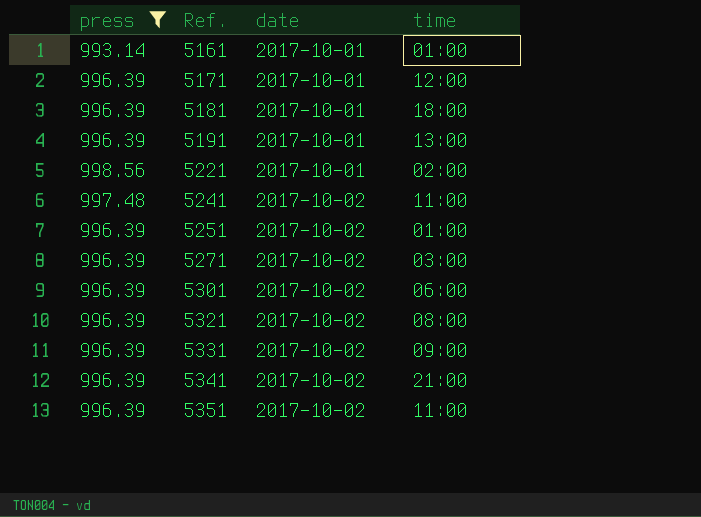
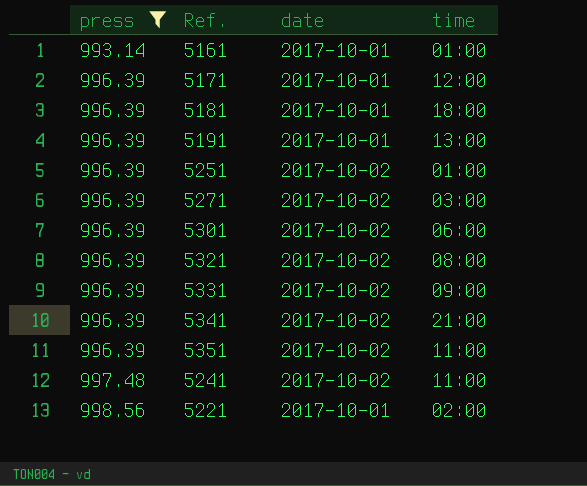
row order: Ref. ascending -> press ascending

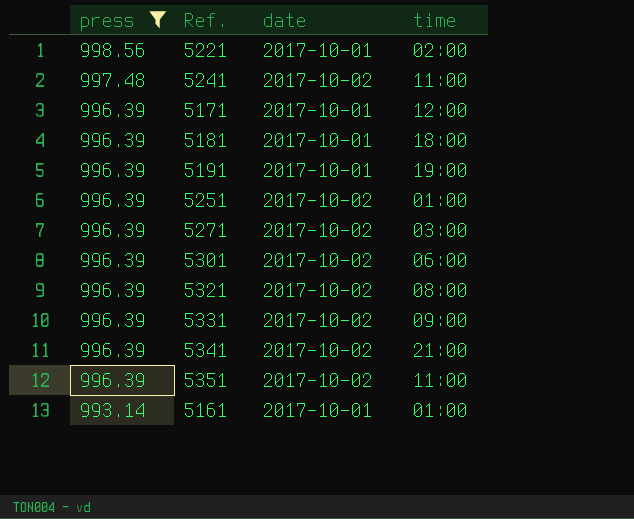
row order: press ascending -> press descending
5191 | time: 13:00 -> 19:00

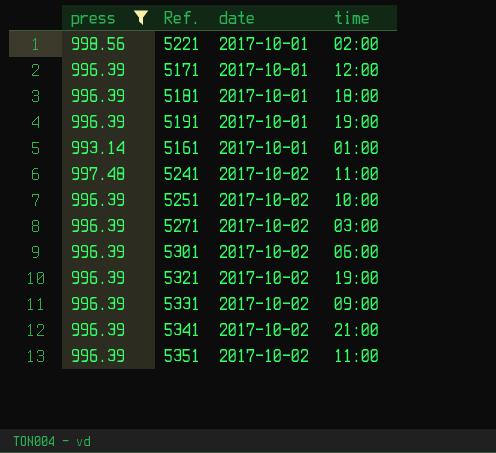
row order: press descending -> date ascending
5251 | time: 01:00 -> 10:00
5321 | time: 08:00 -> 19:00

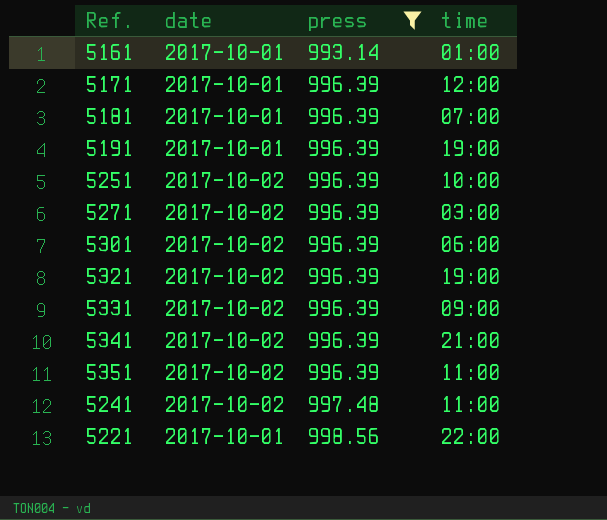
row order: date ascending -> press ascending
column press | position: 1 -> 3
5181 | time: 18:00 -> 07:00
5221 | time: 02:00 -> 22:00

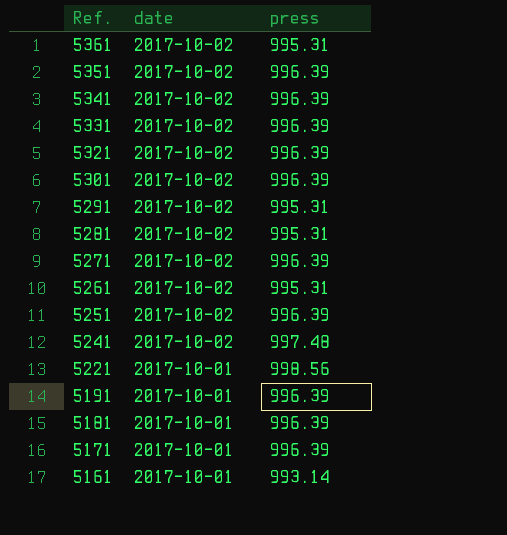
filter: press != 995.31 -> none
row order: press ascending -> Ref. descending
column time | position: 4 -> none

